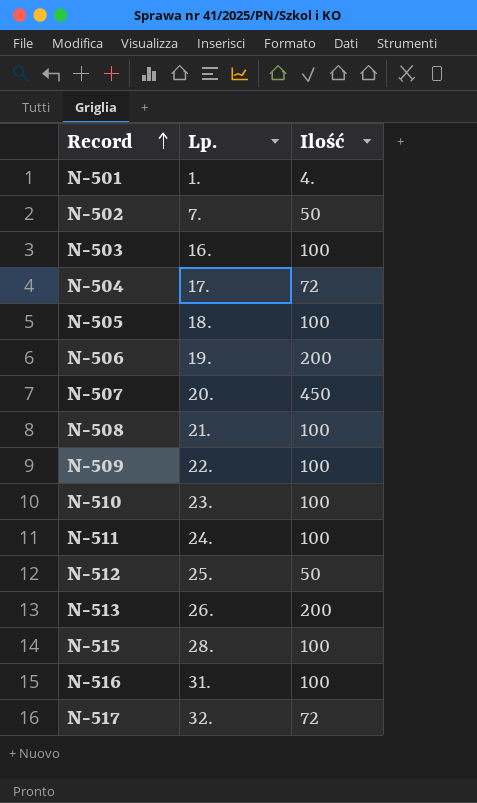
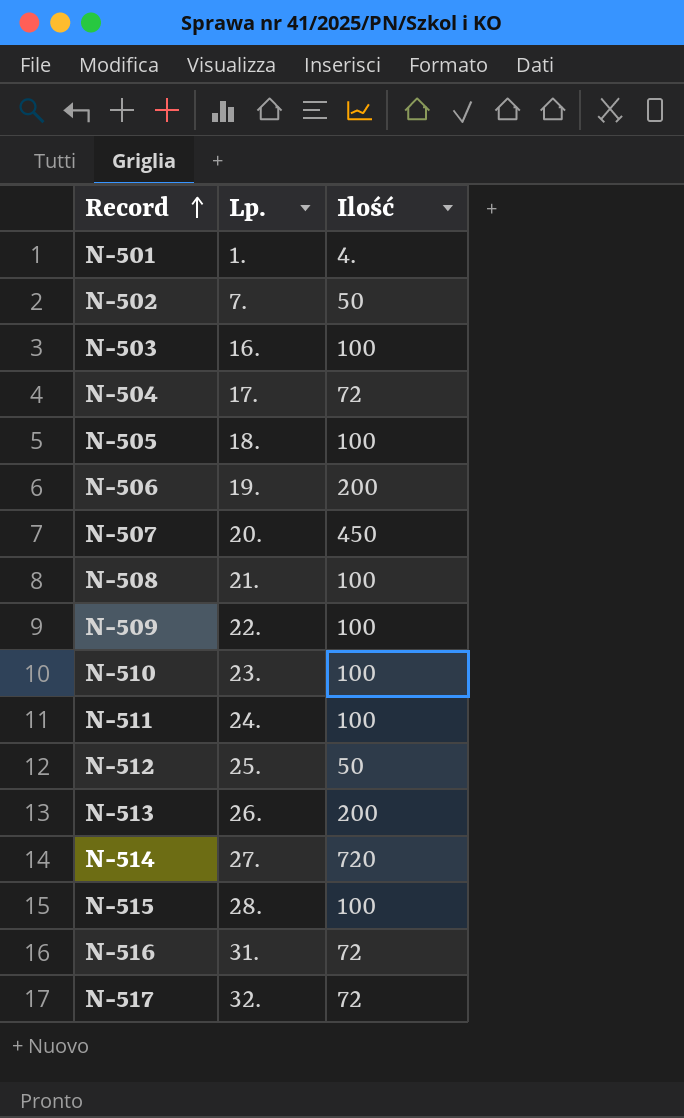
row N-514: none -> 27. | 720
N-516 | Ilość: 100 -> 72

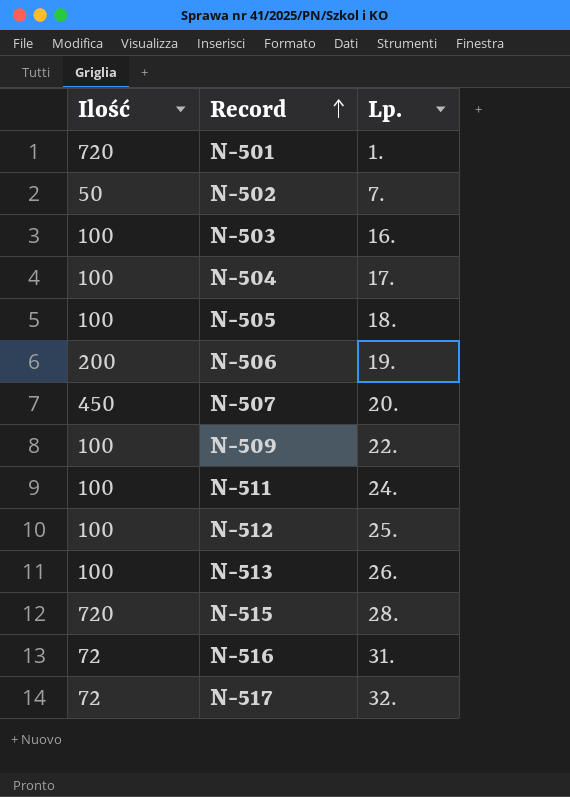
column Ilość | position: 3 -> 1
row N-508: 21. | 100 -> none
row N-510: 23. | 100 -> none
row N-514: 27. | 720 -> none
N-501 | Ilość: 4. -> 720
N-504 | Ilość: 72 -> 100
N-512 | Ilość: 50 -> 100
N-513 | Ilość: 200 -> 100
N-515 | Ilość: 100 -> 720

